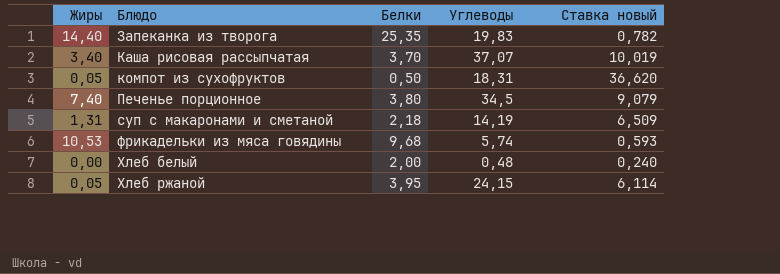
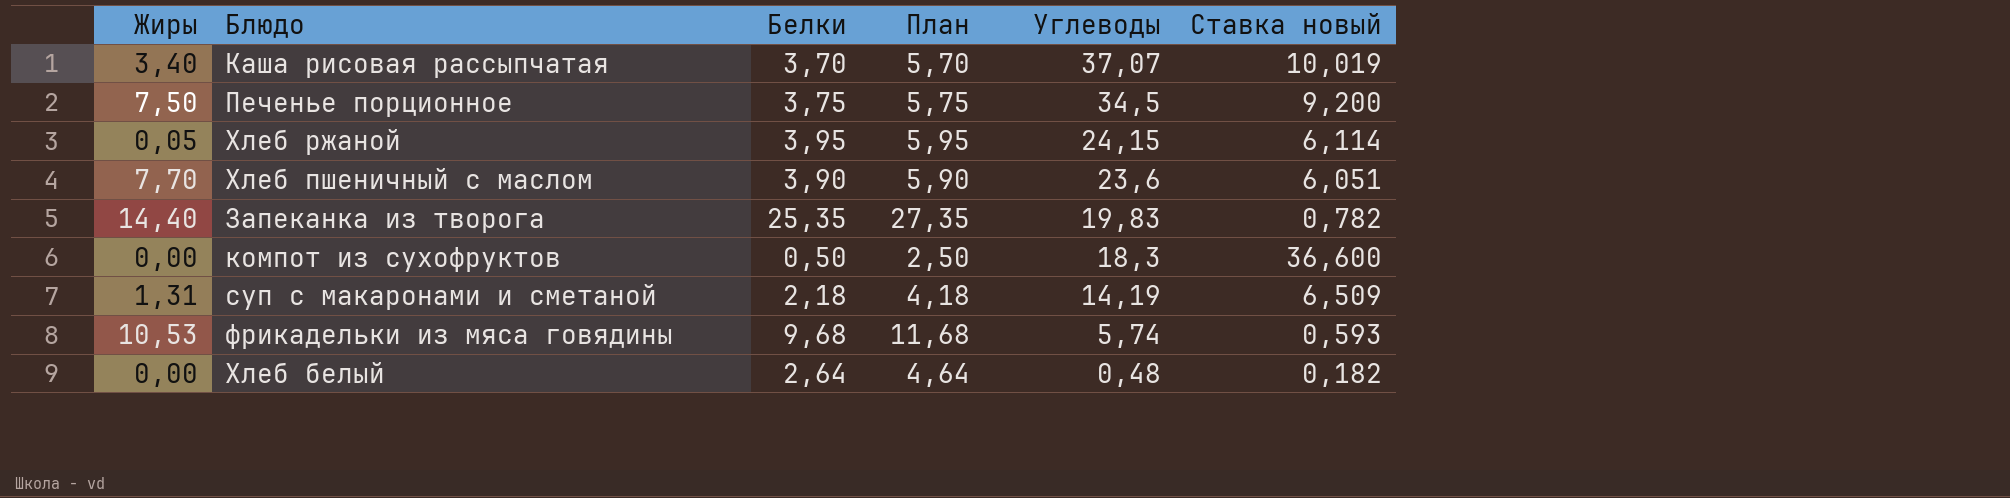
row order: Блюдо ascending -> Углеводы descending
column План | formula: none -> [Белки] + 2
Печенье порционное | Жиры: 7,40 -> 7,50
Печенье порционное | Белки: 3,80 -> 3,75
Печенье порционное | Ставка новый: 9,079 -> 9,200
row Хлеб пшеничный с маслом: none -> 7,70 | 3,90 | 5,90 | 23,6 | 6,051
компот из сухофруктов | Жиры: 0,05 -> 0,00
компот из сухофруктов | Углеводы: 18,31 -> 18,3
компот из сухофруктов | Ставка новый: 36,620 -> 36,600
Хлеб белый | Белки: 2,00 -> 2,64
Хлеб белый | Ставка новый: 0,240 -> 0,182

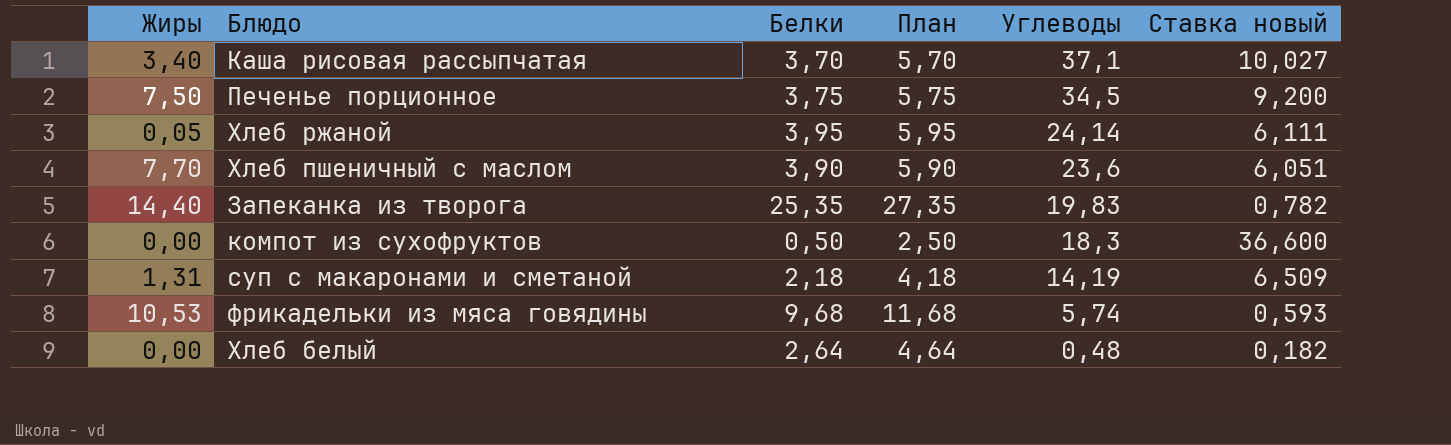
Каша рисовая рассыпчатая | Углеводы: 37,07 -> 37,1
Каша рисовая рассыпчатая | Ставка новый: 10,019 -> 10,027
Хлеб ржаной | Углеводы: 24,15 -> 24,14
Хлеб ржаной | Ставка новый: 6,114 -> 6,111

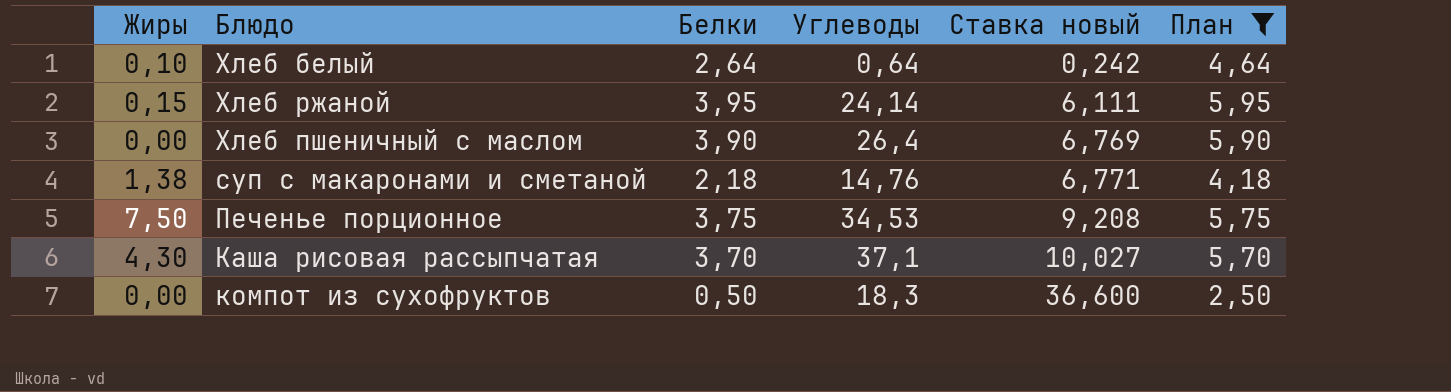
filter: none -> План <= 5,95
row order: Углеводы descending -> Ставка новый ascending
column План | position: 4 -> 6
Хлеб белый | Жиры: 0,00 -> 0,10
Хлеб белый | Углеводы: 0,48 -> 0,64
Хлеб белый | Ставка новый: 0,182 -> 0,242
Хлеб ржаной | Жиры: 0,05 -> 0,15
Хлеб пшеничный с маслом | Жиры: 7,70 -> 0,00
Хлеб пшеничный с маслом | Углеводы: 23,6 -> 26,4
Хлеб пшеничный с маслом | Ставка новый: 6,051 -> 6,769
суп с макаронами и сметаной | Жиры: 1,31 -> 1,38
суп с макаронами и сметаной | Углеводы: 14,19 -> 14,76
суп с макаронами и сметаной | Ставка новый: 6,509 -> 6,771
Печенье порционное | Углеводы: 34,5 -> 34,53
Печенье порционное | Ставка новый: 9,200 -> 9,208
Каша рисовая рассыпчатая | Жиры: 3,40 -> 4,30

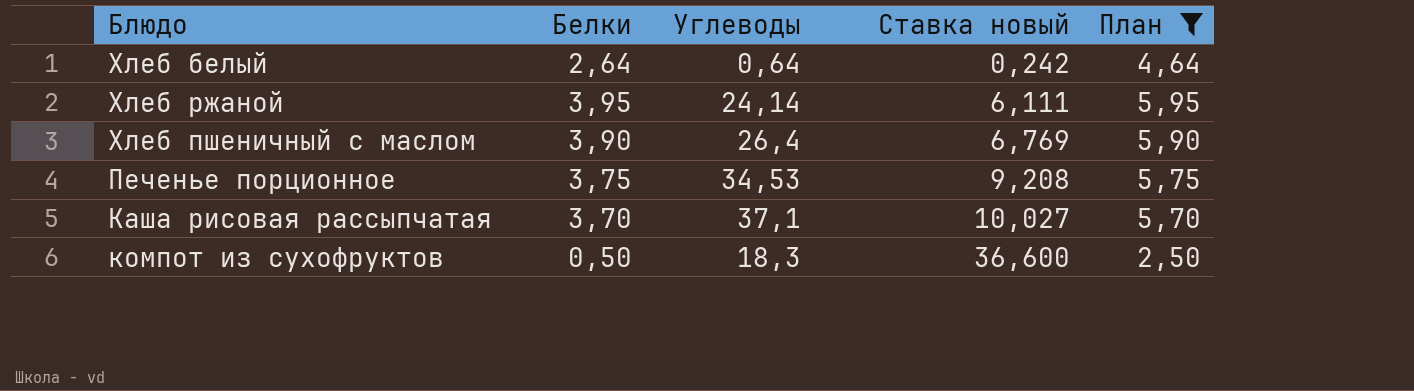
column Жиры | position: 1 -> none
row суп с макаронами и сметаной: 1,38 | 2,18 | 14,76 | 6,771 | 4,18 -> none

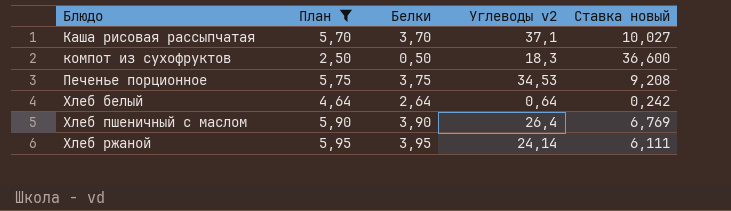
row order: Ставка новый ascending -> Блюдо ascending
column План | position: 5 -> 2
column name: Углеводы -> Углеводы v2

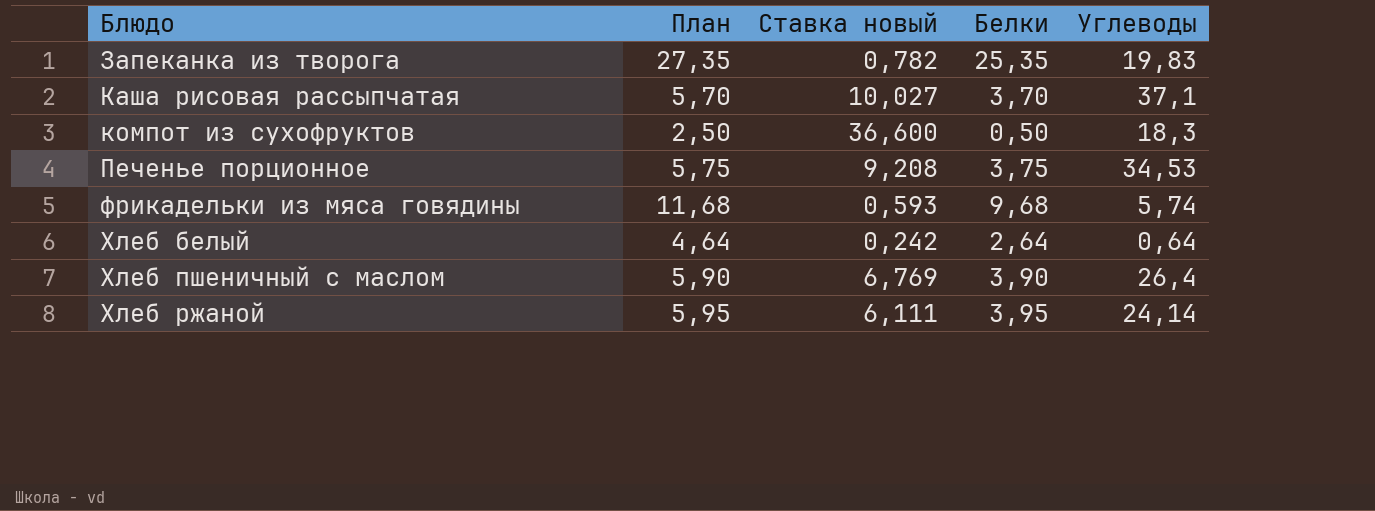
filter: План <= 5,95 -> none
column Ставка новый | position: 5 -> 3
column name: Углеводы v2 -> Углеводы

